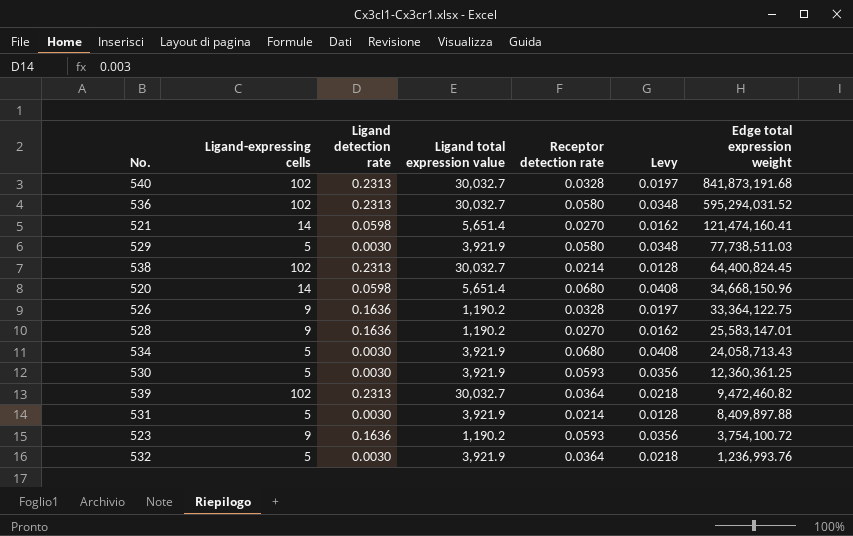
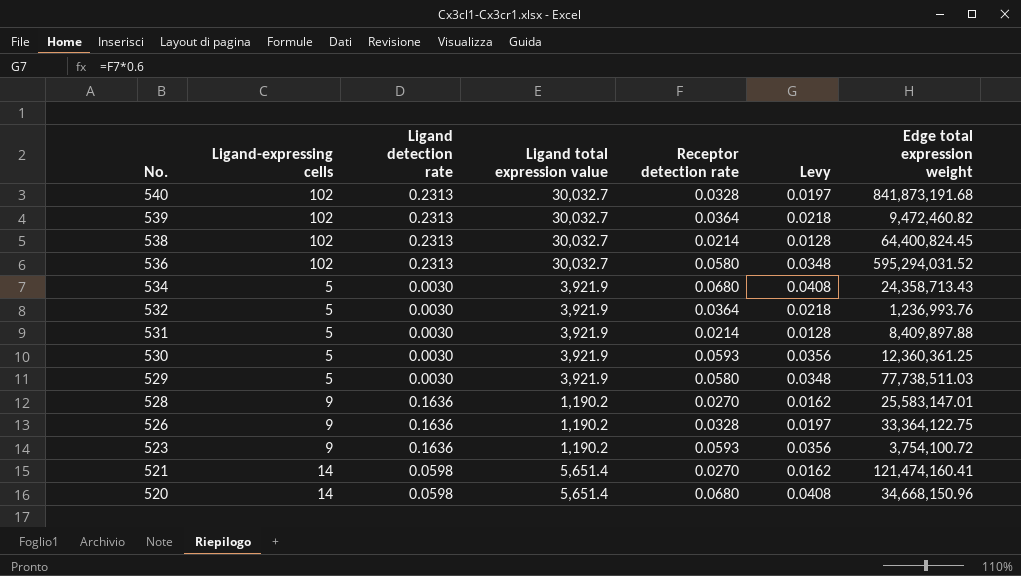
row order: Edge total expression weight descending -> No. descending
534 | Edge total expression weight: 24,058,713.43 -> 24,358,713.43

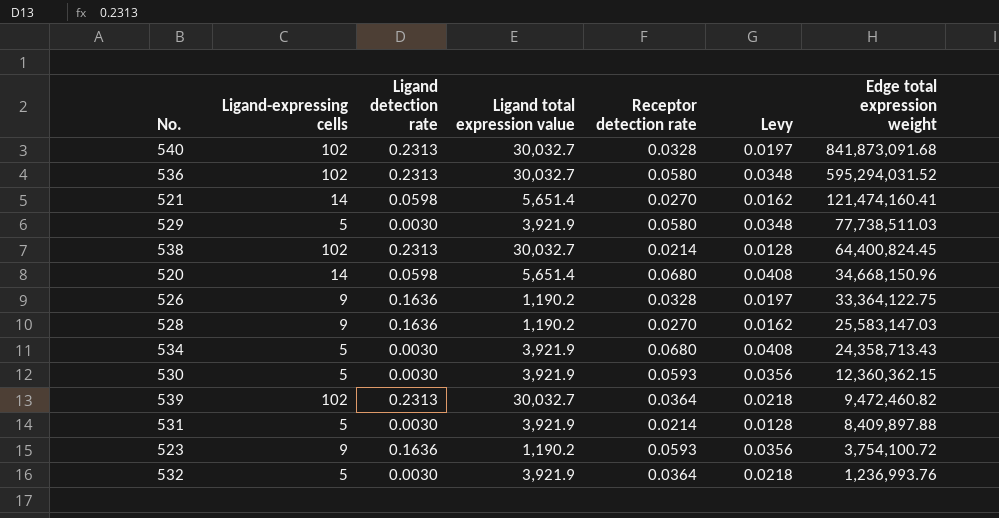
row order: No. descending -> Edge total expression weight descending
540 | Edge total expression weight: 841,873,191.68 -> 841,873,091.68
528 | Edge total expression weight: 25,583,147.01 -> 25,583,147.03
530 | Edge total expression weight: 12,360,361.25 -> 12,360,362.15

